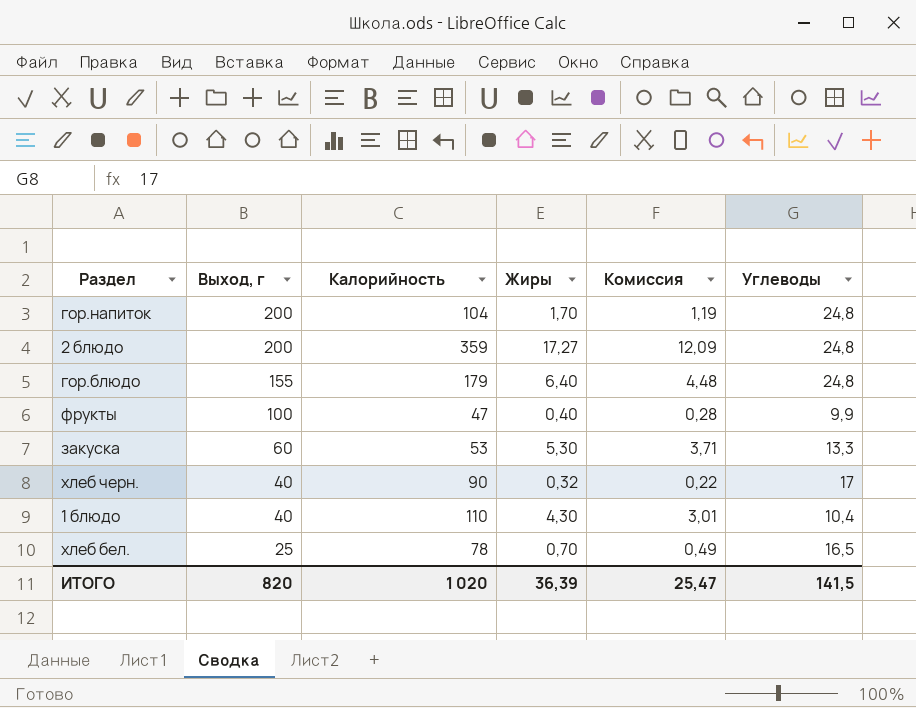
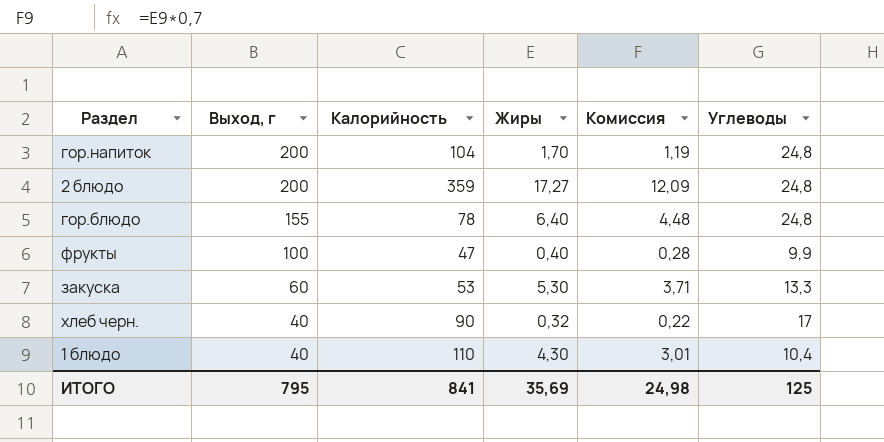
row хлеб бел.: 25 | 78 | 0,70 | 0,49 | 16,5 -> none
гор.блюдо | Калорийность: 179 -> 78
ИТОГО | Выход, г: 820 -> 795
ИТОГО | Калорийность: 1 020 -> 841
ИТОГО | Жиры: 36,39 -> 35,69
ИТОГО | Комиссия: 25,47 -> 24,98
ИТОГО | Углеводы: 141,5 -> 125

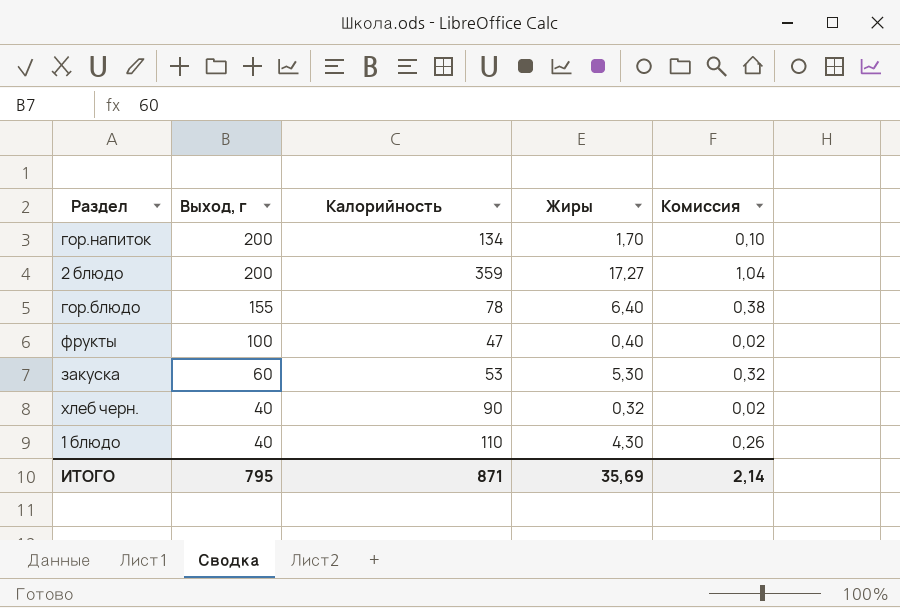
column Углеводы | position: 6 -> none
column Комиссия | formula: [Жиры] * 0,7 -> [Жиры] * 0,06
гор.напиток | Калорийность: 104 -> 134
ИТОГО | Калорийность: 841 -> 871
ИТОГО | Комиссия: 24,98 -> 2,14

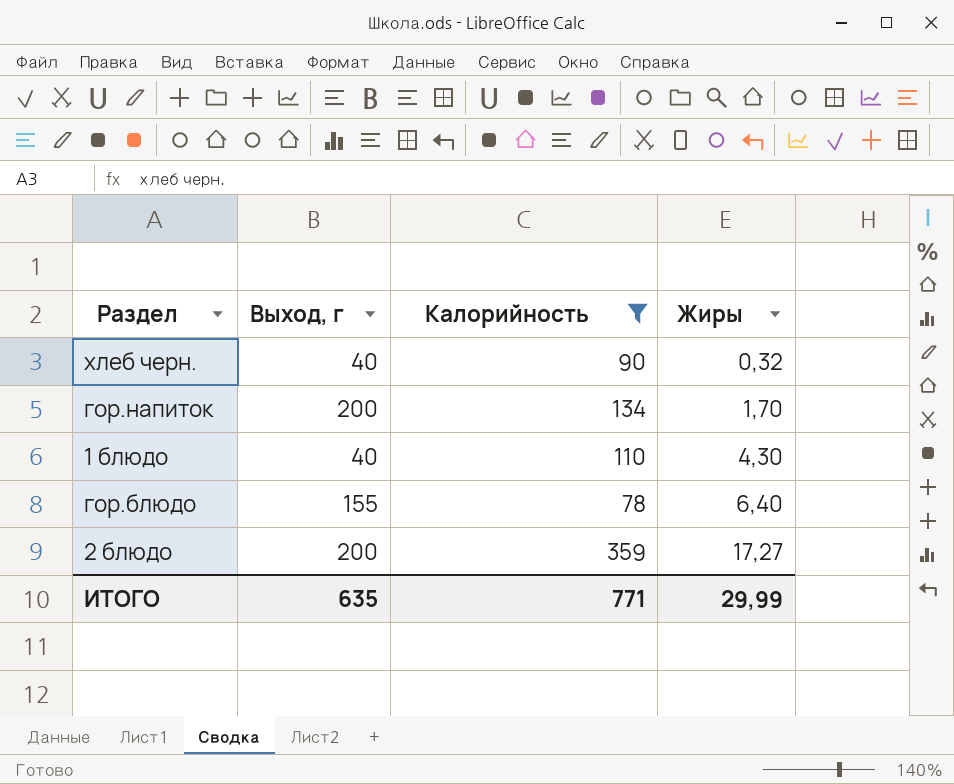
filter: none -> Калорийность >= 78
row order: Выход, г descending -> Жиры ascending
column Комиссия | formula: [Жиры] * 0,06 -> none
ИТОГО | Выход, г: 795 -> 635
ИТОГО | Калорийность: 871 -> 771
ИТОГО | Жиры: 35,69 -> 29,99

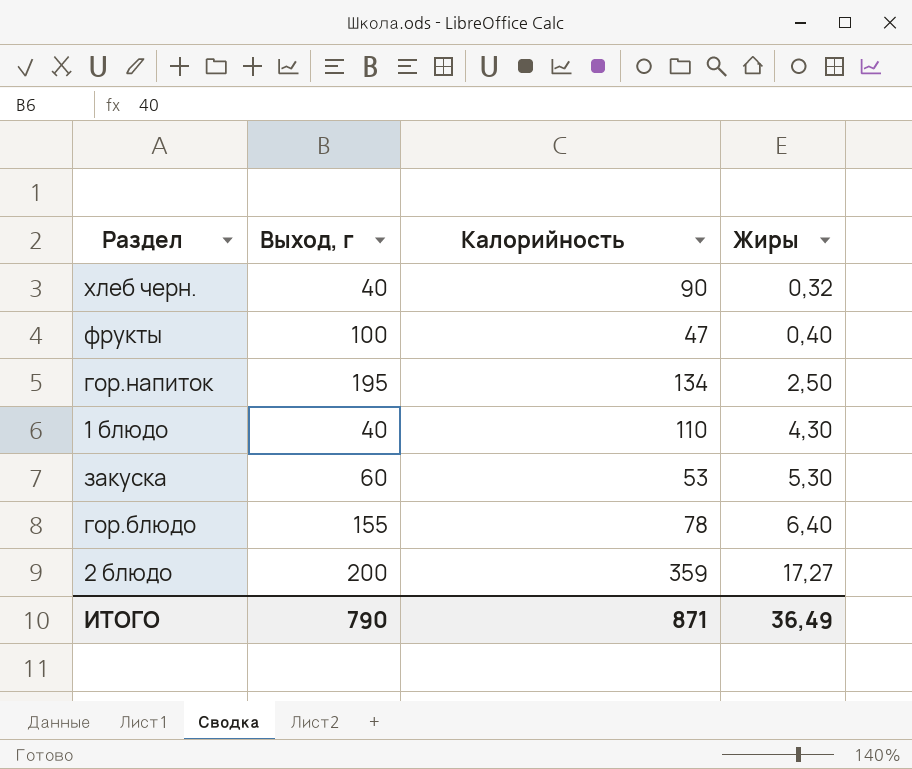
filter: Калорийность >= 78 -> none
гор.напиток | Выход, г: 200 -> 195
гор.напиток | Жиры: 1,70 -> 2,50
ИТОГО | Выход, г: 635 -> 790
ИТОГО | Калорийность: 771 -> 871
ИТОГО | Жиры: 29,99 -> 36,49

